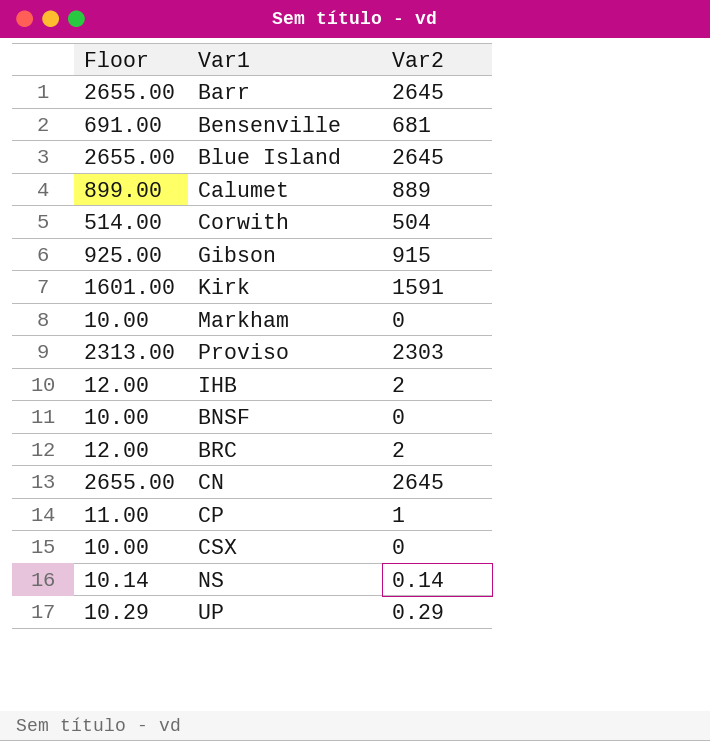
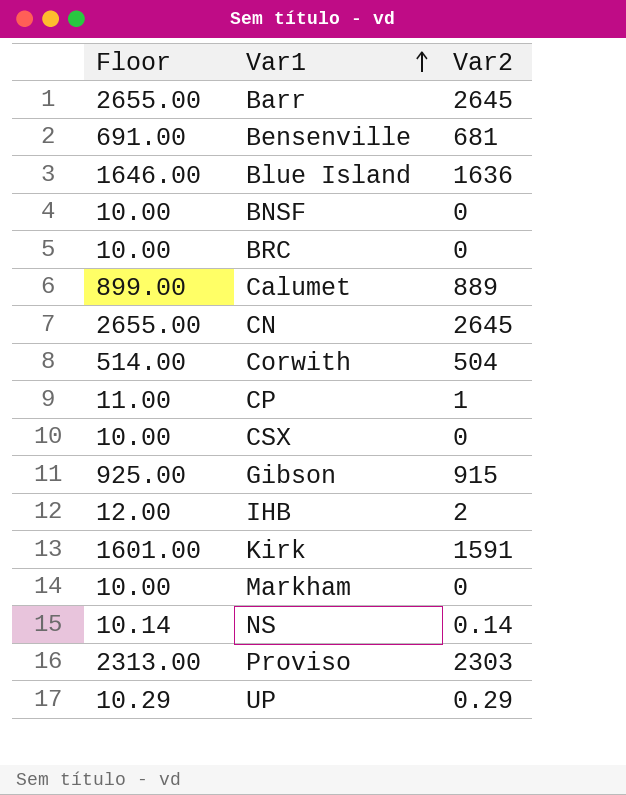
row order: none -> Var1 ascending
Blue Island | Floor: 2655.00 -> 1646.00
Blue Island | Var2: 2645 -> 1636
BRC | Floor: 12.00 -> 10.00
BRC | Var2: 2 -> 0

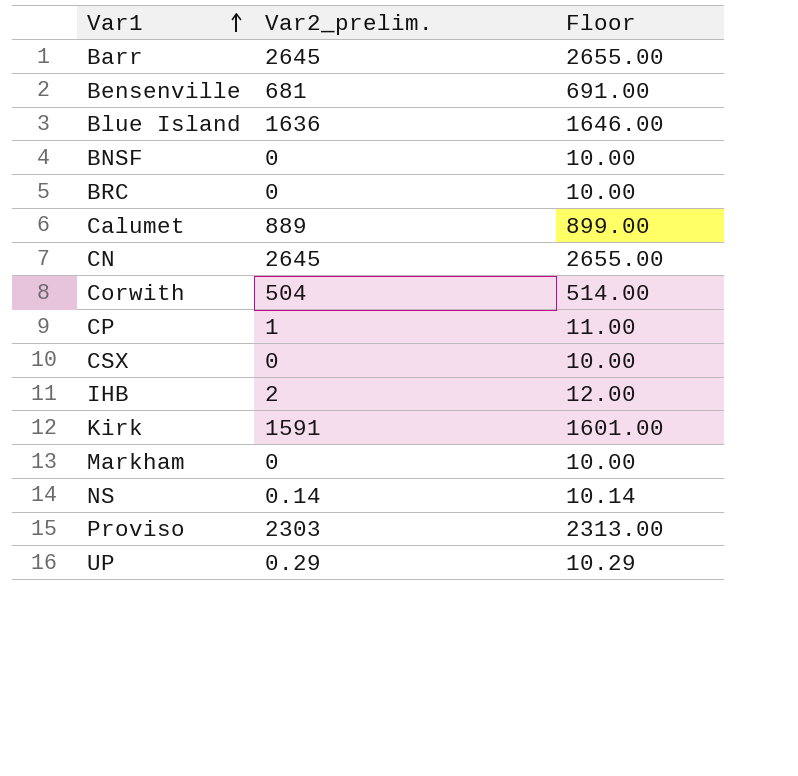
column name: Var2 -> Var2_prelim.
column Floor | position: 1 -> 3
row Gibson: 925.00 | 915 -> none

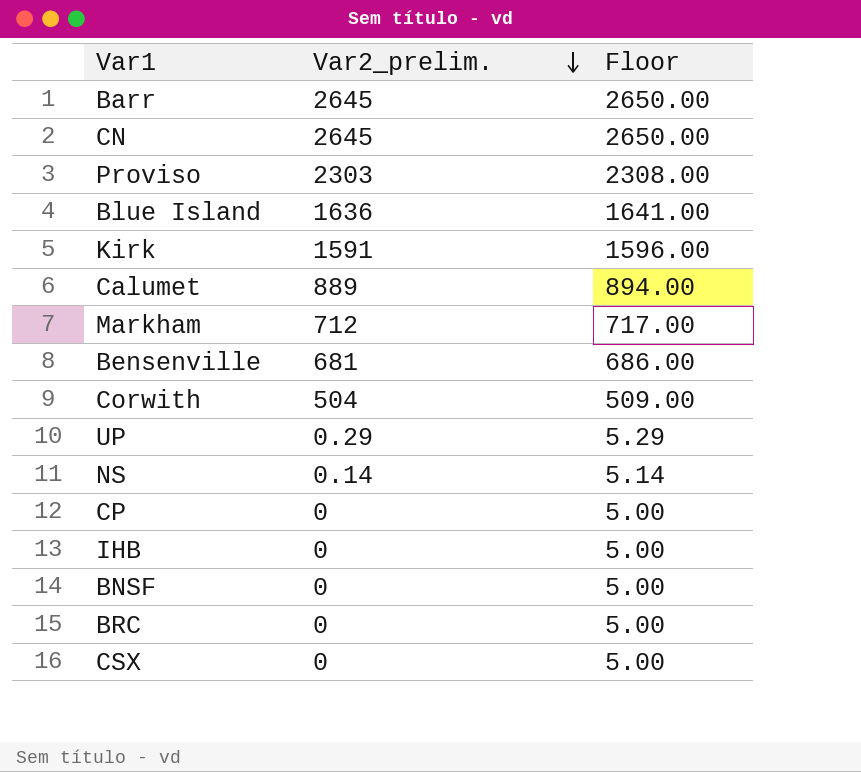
row order: Var1 ascending -> Var2_prelim. descending
column Floor | formula: [Var2_prelim.] + 10 -> [Var2_prelim.] + 5
Markham | Var2_prelim.: 0 -> 712
CP | Var2_prelim.: 1 -> 0
IHB | Var2_prelim.: 2 -> 0

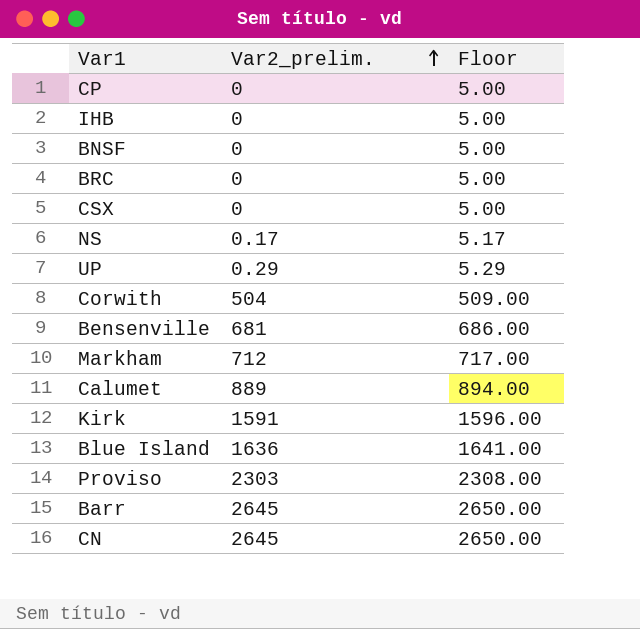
row order: Var2_prelim. descending -> Var2_prelim. ascending
NS | Var2_prelim.: 0.14 -> 0.17
NS | Floor: 5.14 -> 5.17

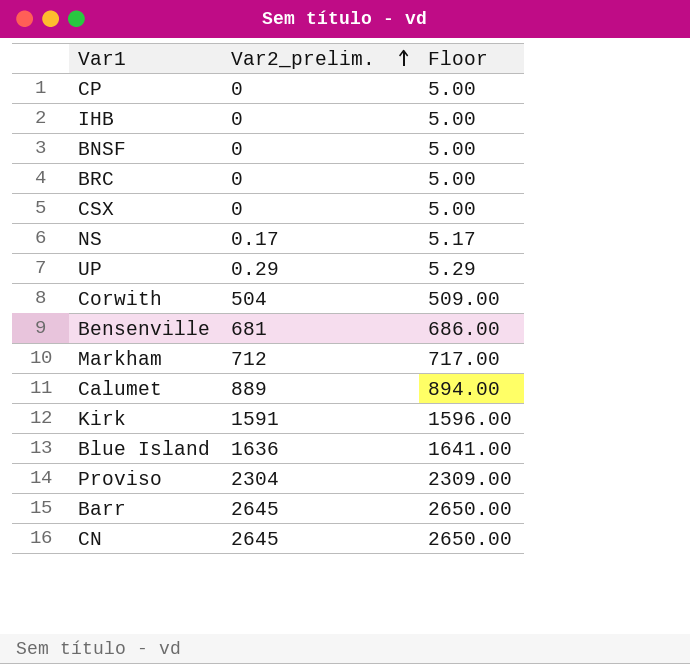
Proviso | Var2_prelim.: 2303 -> 2304
Proviso | Floor: 2308.00 -> 2309.00

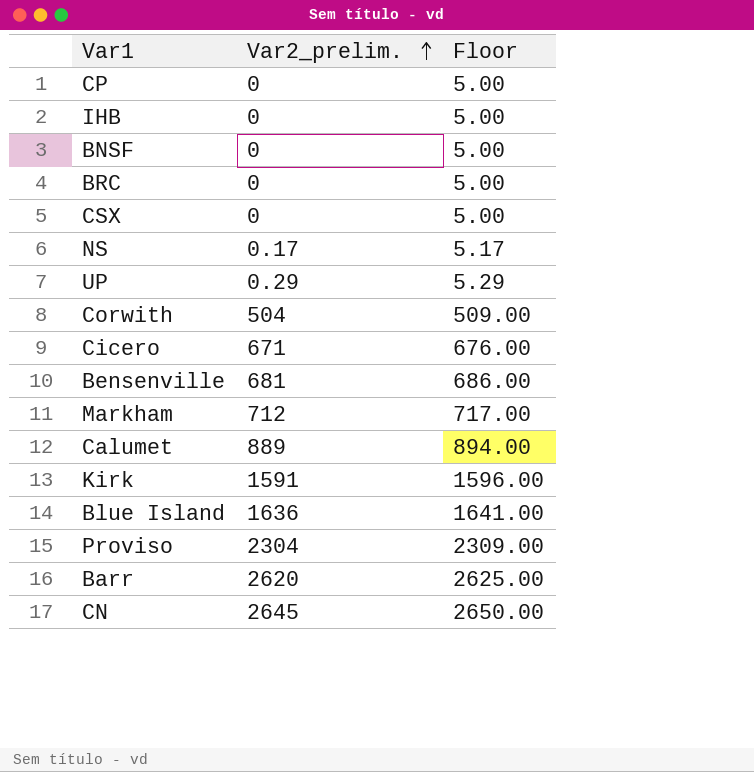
row Cicero: none -> 671 | 676.00
Barr | Var2_prelim.: 2645 -> 2620
Barr | Floor: 2650.00 -> 2625.00

